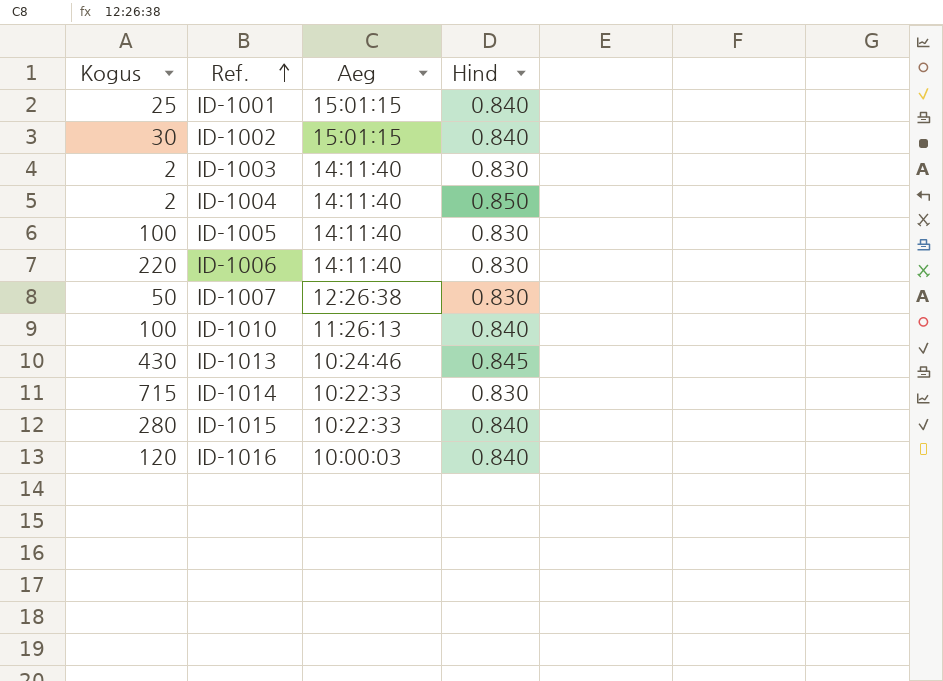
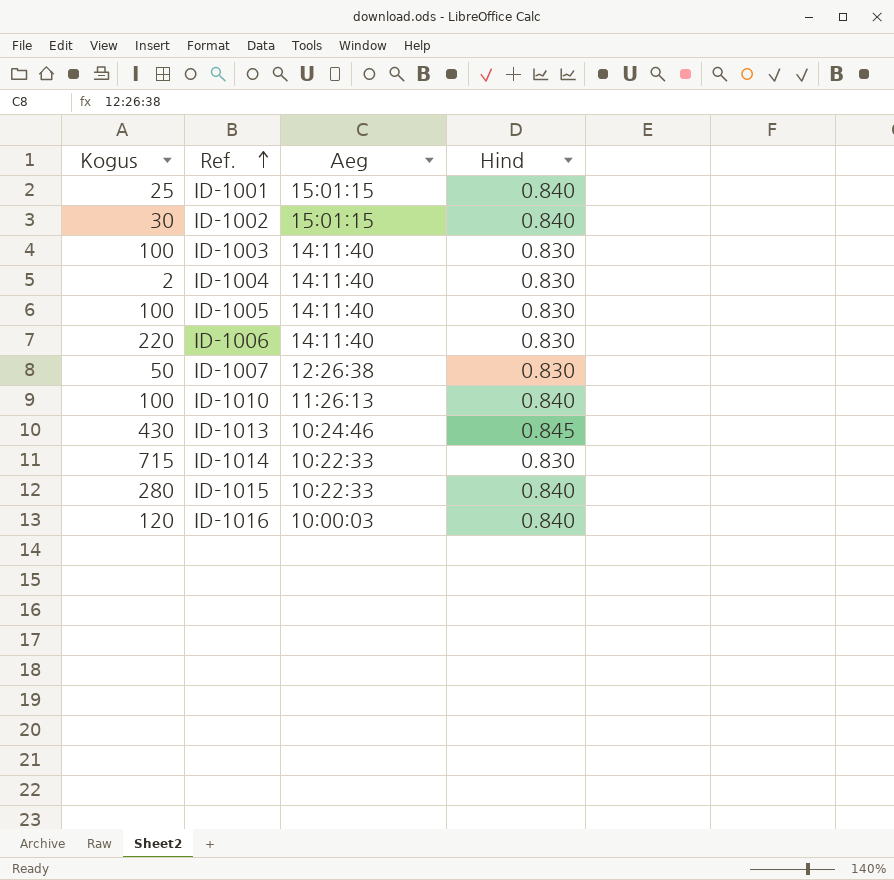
ID-1003 | Kogus: 2 -> 100
ID-1004 | Hind: 0.850 -> 0.830

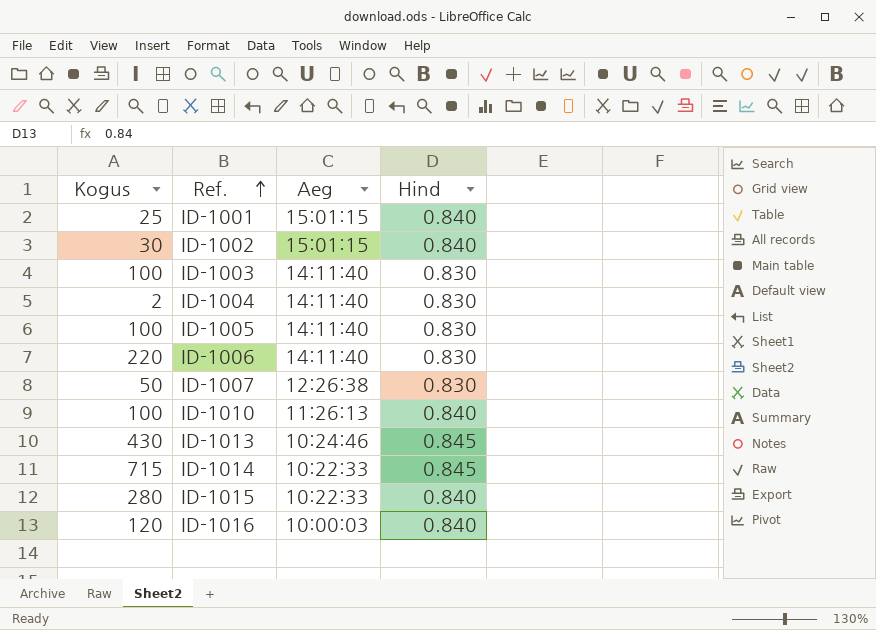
ID-1014 | Hind: 0.830 -> 0.845

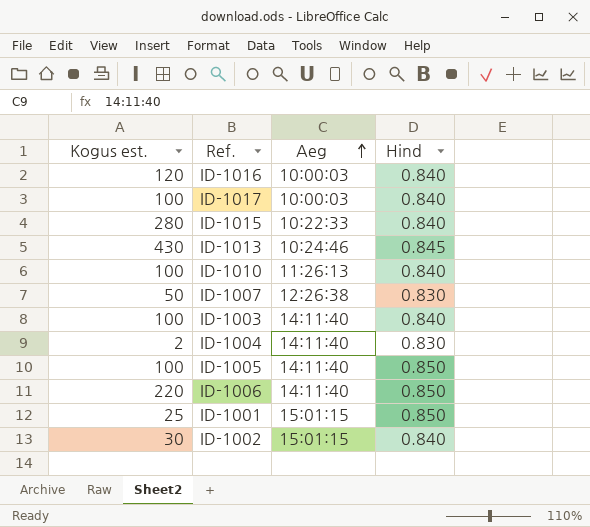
row order: Ref. ascending -> Aeg ascending
column name: Kogus -> Kogus est.
row ID-1014: 715 | 10:22:33 | 0.845 -> none
row ID-1017: none -> 100 | 10:00:03 | 0.840
ID-1003 | Hind: 0.830 -> 0.840
ID-1005 | Hind: 0.830 -> 0.850
ID-1006 | Hind: 0.830 -> 0.850
ID-1001 | Hind: 0.840 -> 0.850

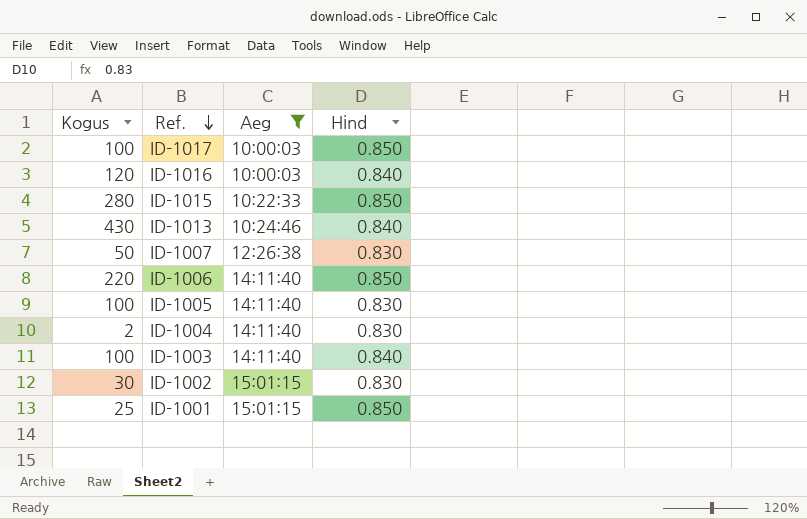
filter: none -> Aeg != 11:26:13
row order: Aeg ascending -> Ref. descending
column name: Kogus est. -> Kogus
ID-1017 | Hind: 0.840 -> 0.850
ID-1015 | Hind: 0.840 -> 0.850
ID-1013 | Hind: 0.845 -> 0.840
ID-1005 | Hind: 0.850 -> 0.830
ID-1002 | Hind: 0.840 -> 0.830

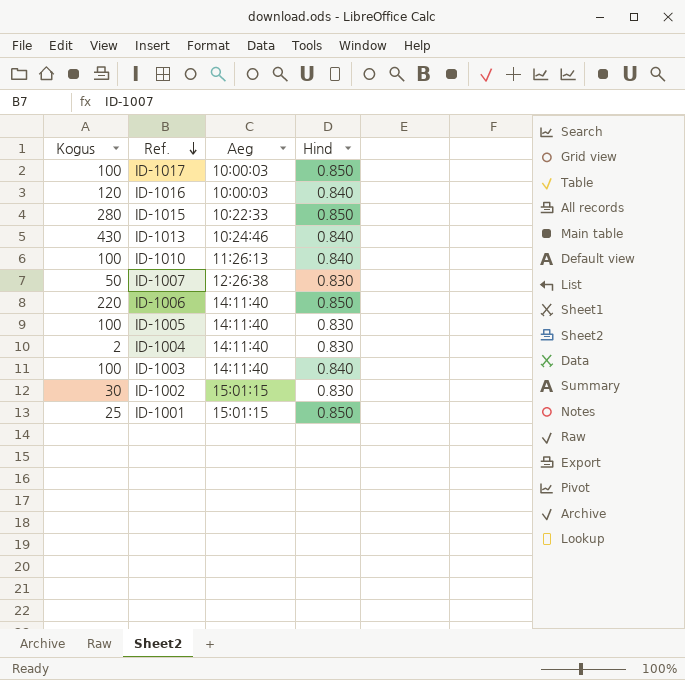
filter: Aeg != 11:26:13 -> none

